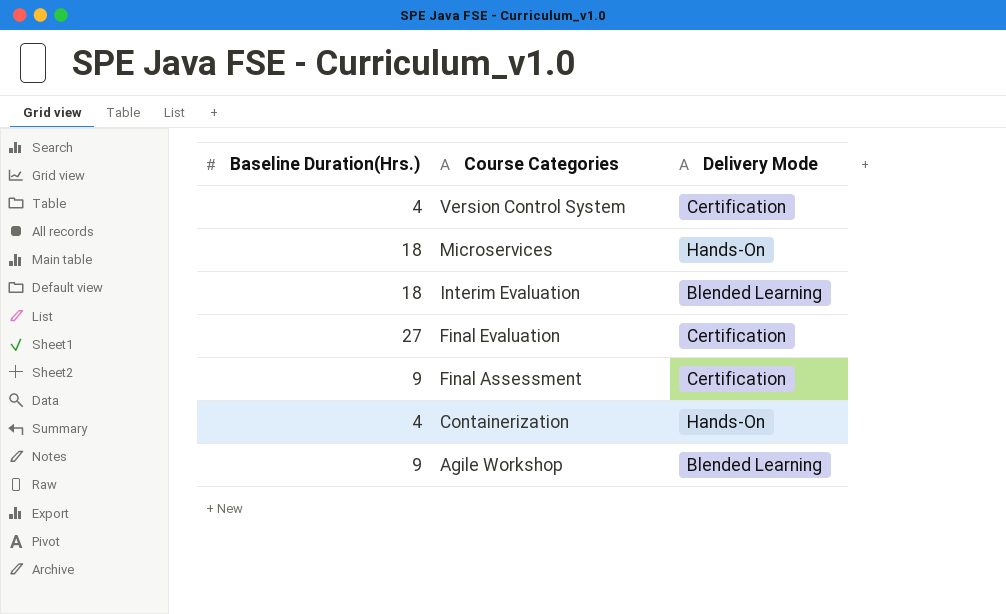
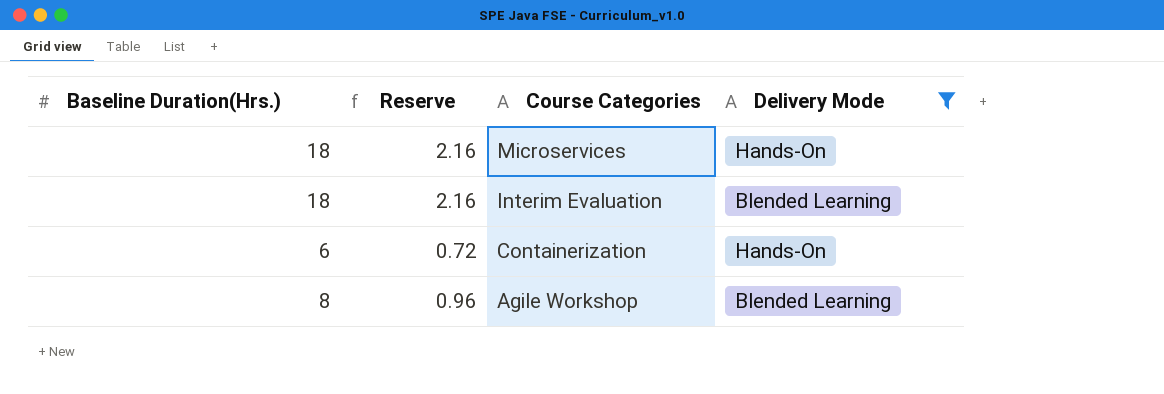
filter: none -> Delivery Mode != Certification
column Reserve | formula: none -> [Baseline Duration(Hrs.)] * 0.12
Containerization | Baseline Duration(Hrs.): 4 -> 6
Agile Workshop | Baseline Duration(Hrs.): 9 -> 8

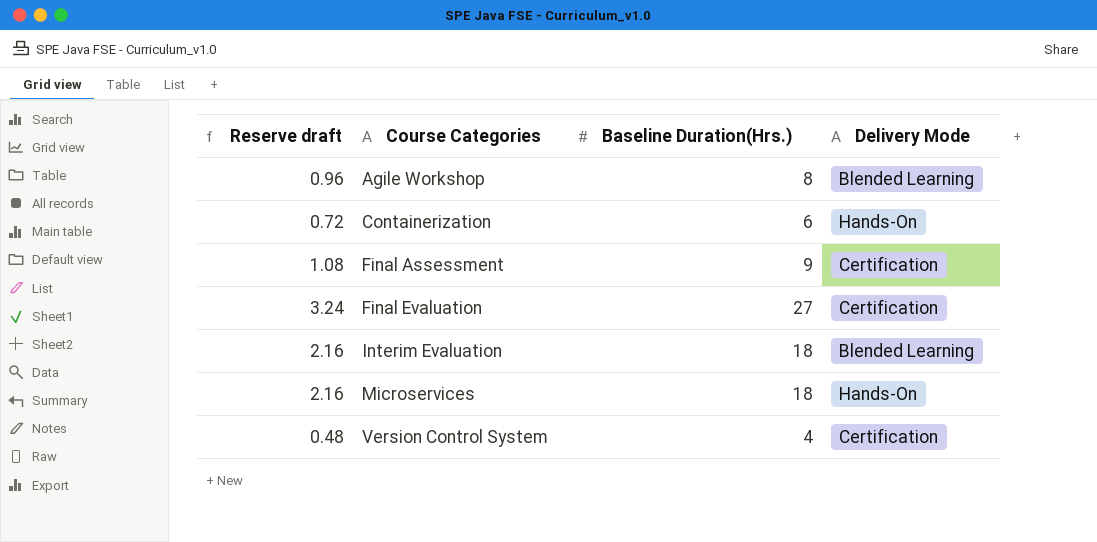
filter: Delivery Mode != Certification -> none
row order: Course Categories descending -> Course Categories ascending
column name: Reserve -> Reserve draft
column Baseline Duration(Hrs.) | position: 1 -> 3

